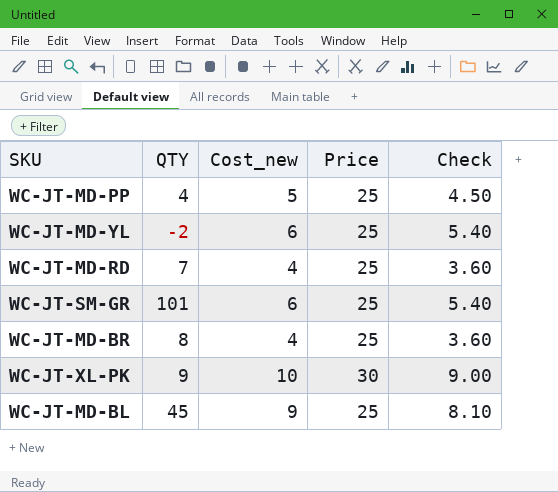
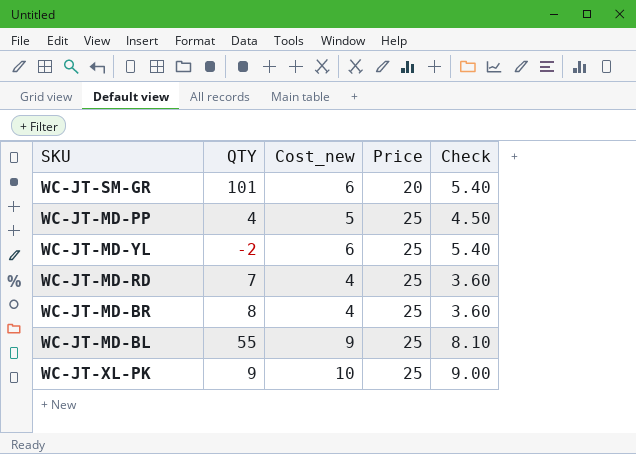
row order: none -> Price ascending
WC-JT-SM-GR | Price: 25 -> 20
WC-JT-MD-BL | QTY: 45 -> 55
WC-JT-XL-PK | Price: 30 -> 25

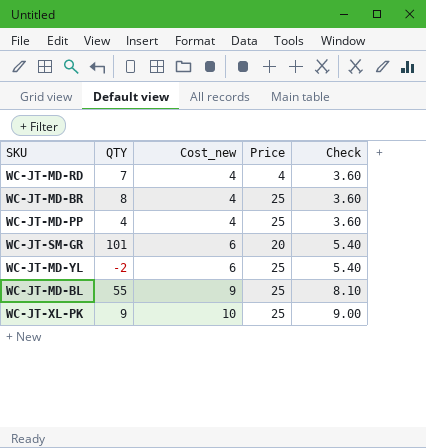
row order: Price ascending -> Cost_new ascending
WC-JT-MD-RD | Price: 25 -> 4
WC-JT-MD-PP | Cost_new: 5 -> 4
WC-JT-MD-PP | Check: 4.50 -> 3.60

